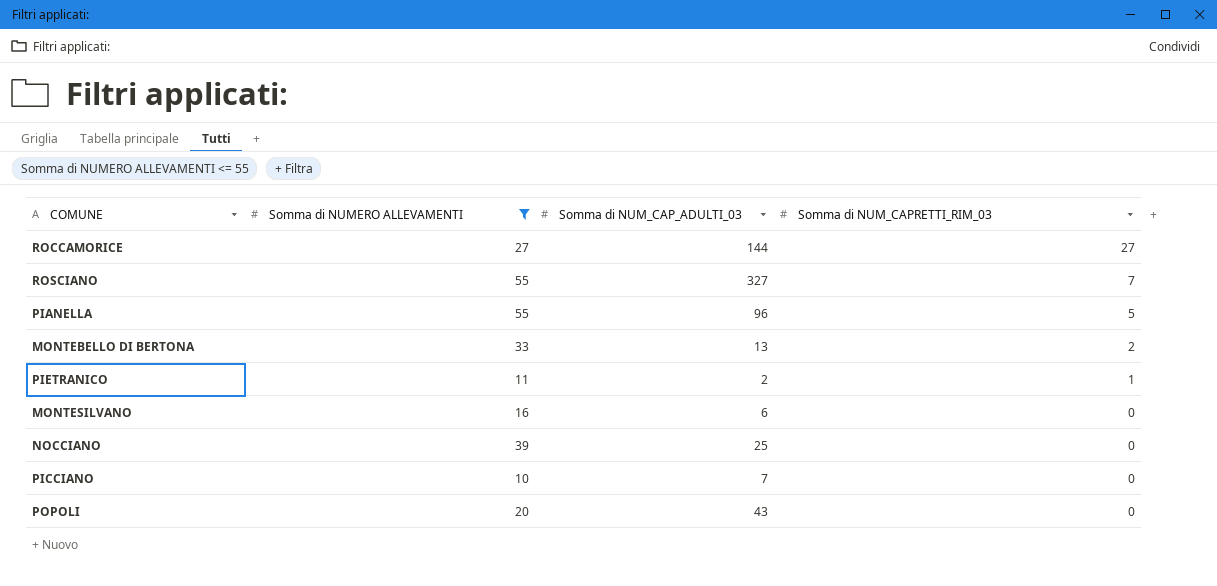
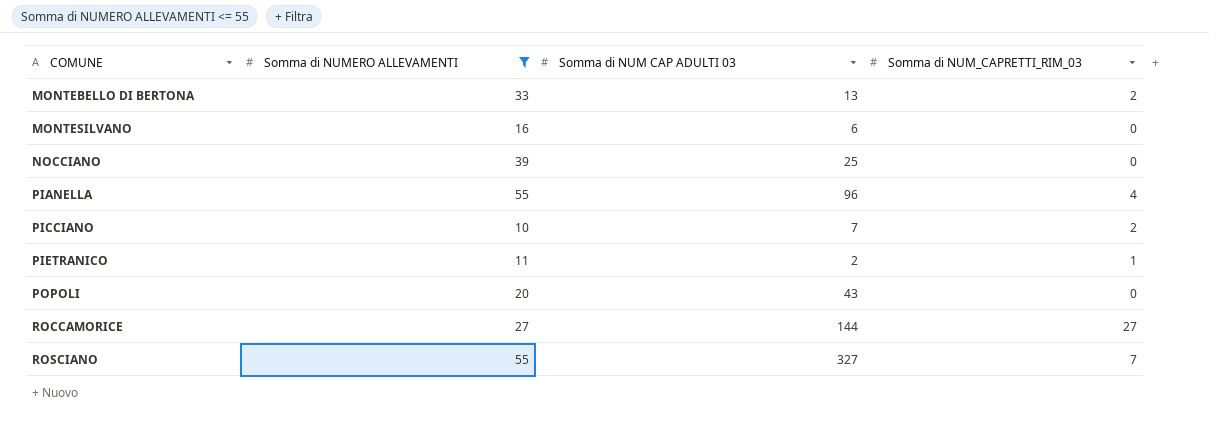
row order: Somma di NUM_CAPRETTI_RIM_03 descending -> COMUNE ascending
column name: Somma di NUM_CAP_ADULTI_03 -> Somma di NUM CAP ADULTI 03
PIANELLA | Somma di NUM_CAPRETTI_RIM_03: 5 -> 4
PICCIANO | Somma di NUM_CAPRETTI_RIM_03: 0 -> 2

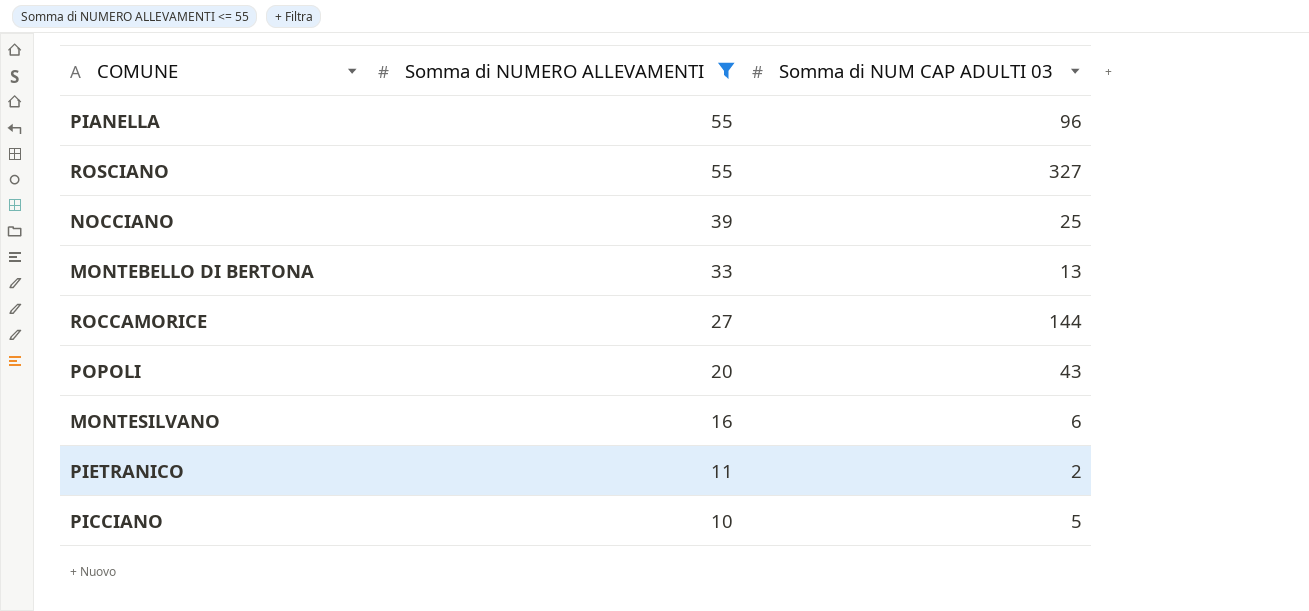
row order: COMUNE ascending -> Somma di NUMERO ALLEVAMENTI descending
column Somma di NUM_CAPRETTI_RIM_03 | position: 4 -> none
PICCIANO | Somma di NUM CAP ADULTI 03: 7 -> 5

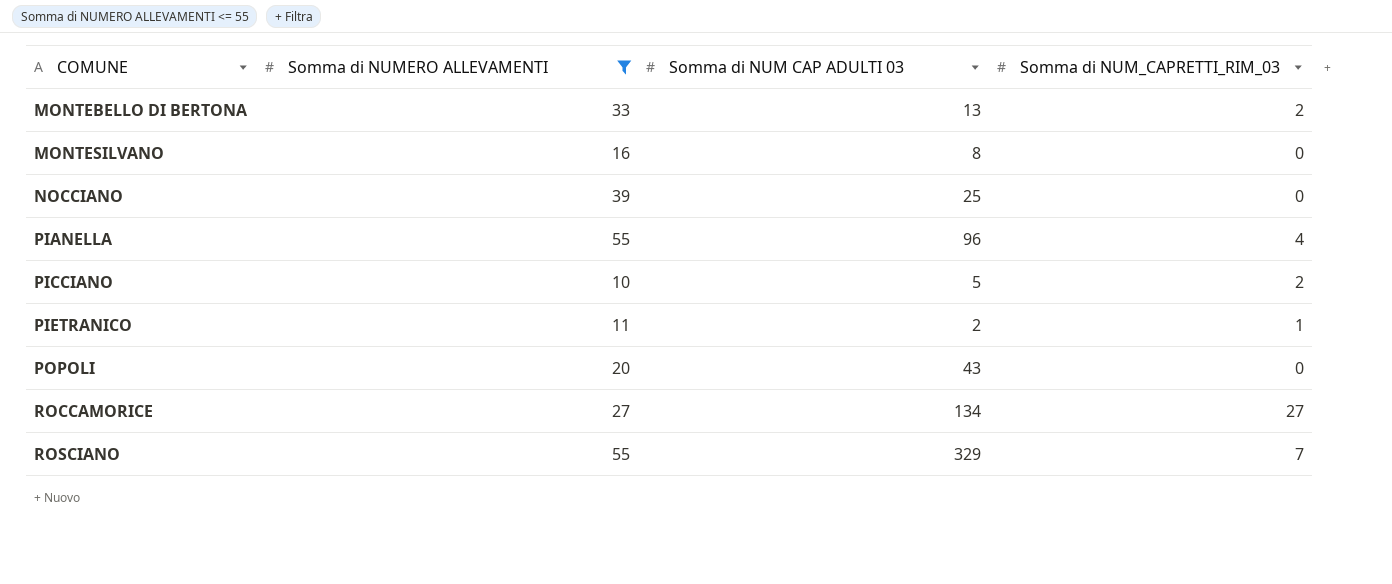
row order: Somma di NUMERO ALLEVAMENTI descending -> COMUNE ascending
column Somma di NUM_CAPRETTI_RIM_03 | position: none -> 4
MONTESILVANO | Somma di NUM CAP ADULTI 03: 6 -> 8
ROCCAMORICE | Somma di NUM CAP ADULTI 03: 144 -> 134
ROSCIANO | Somma di NUM CAP ADULTI 03: 327 -> 329

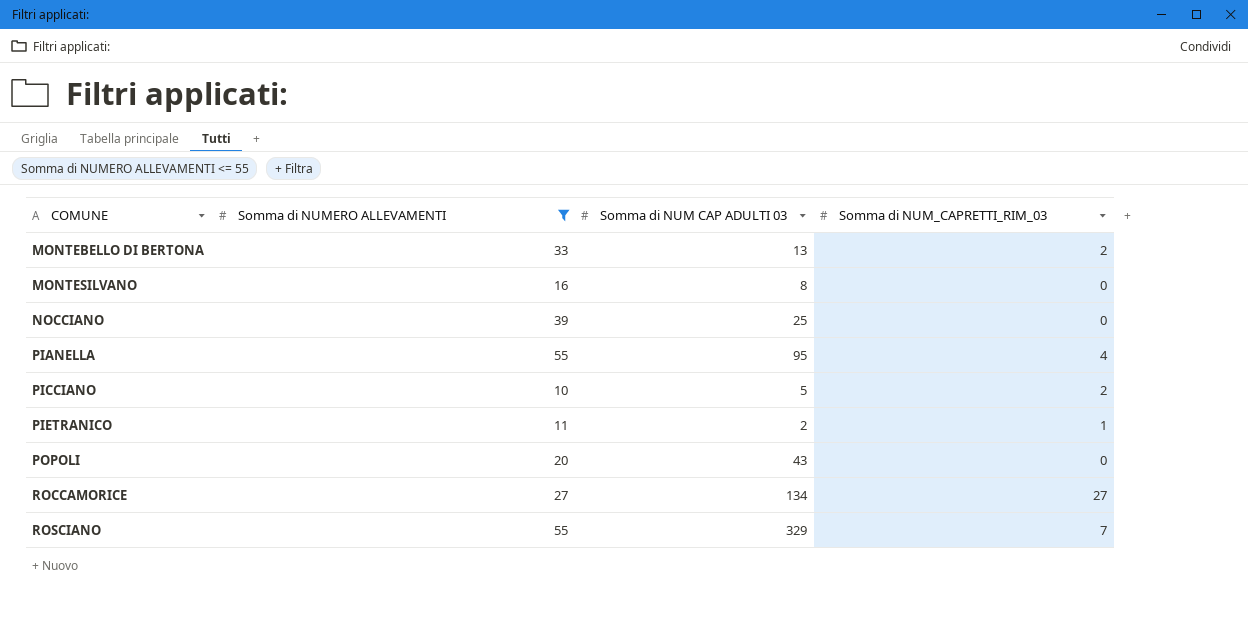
PIANELLA | Somma di NUM CAP ADULTI 03: 96 -> 95

